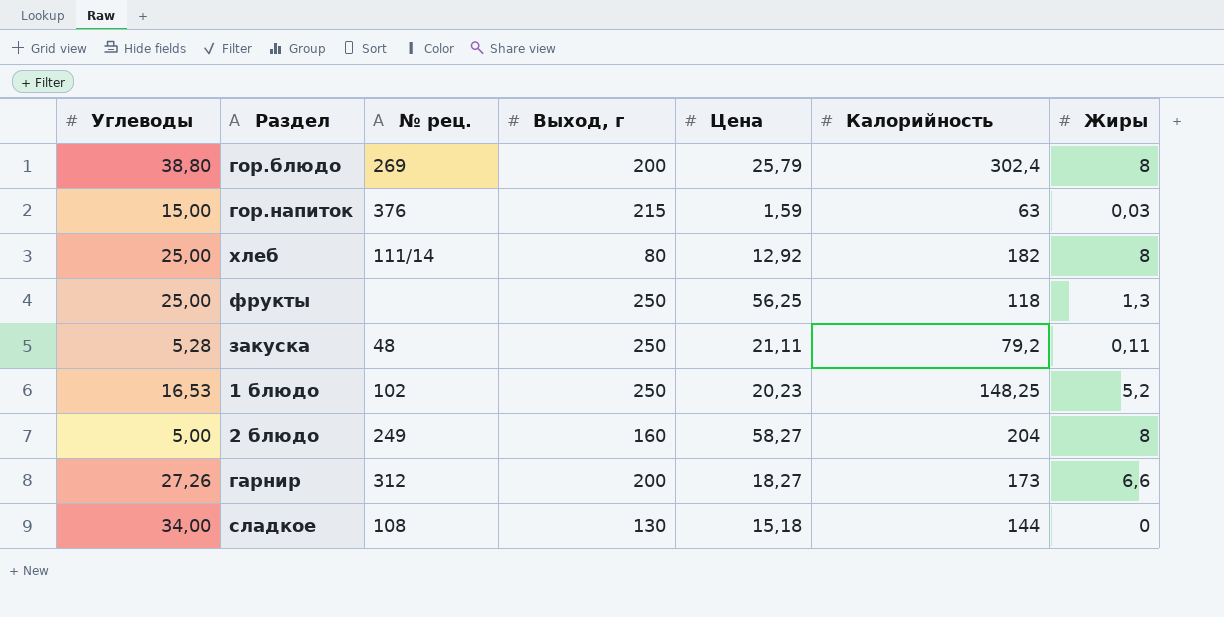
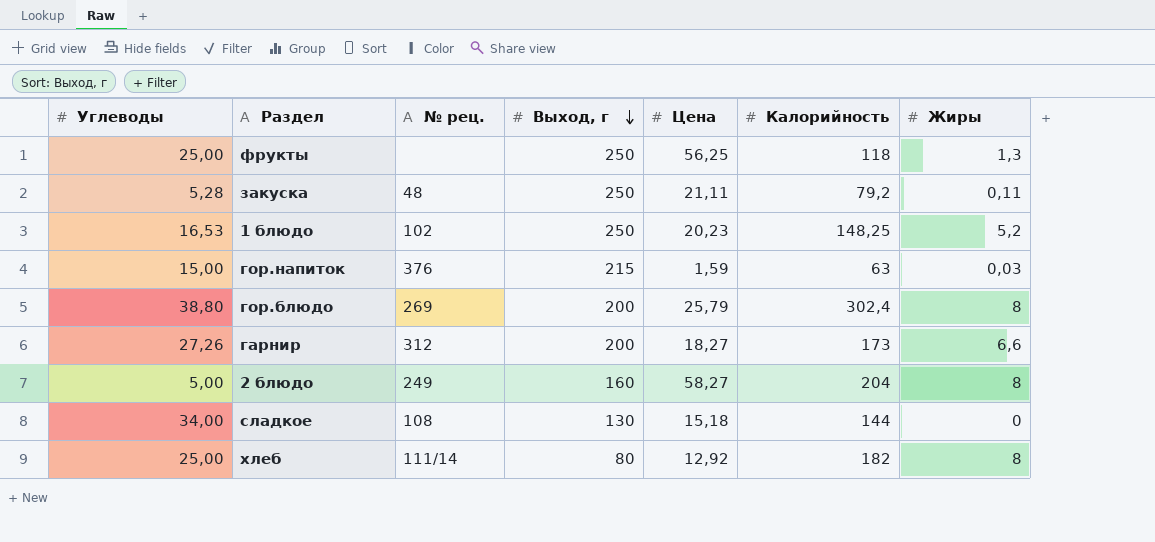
row order: none -> Выход, г descending

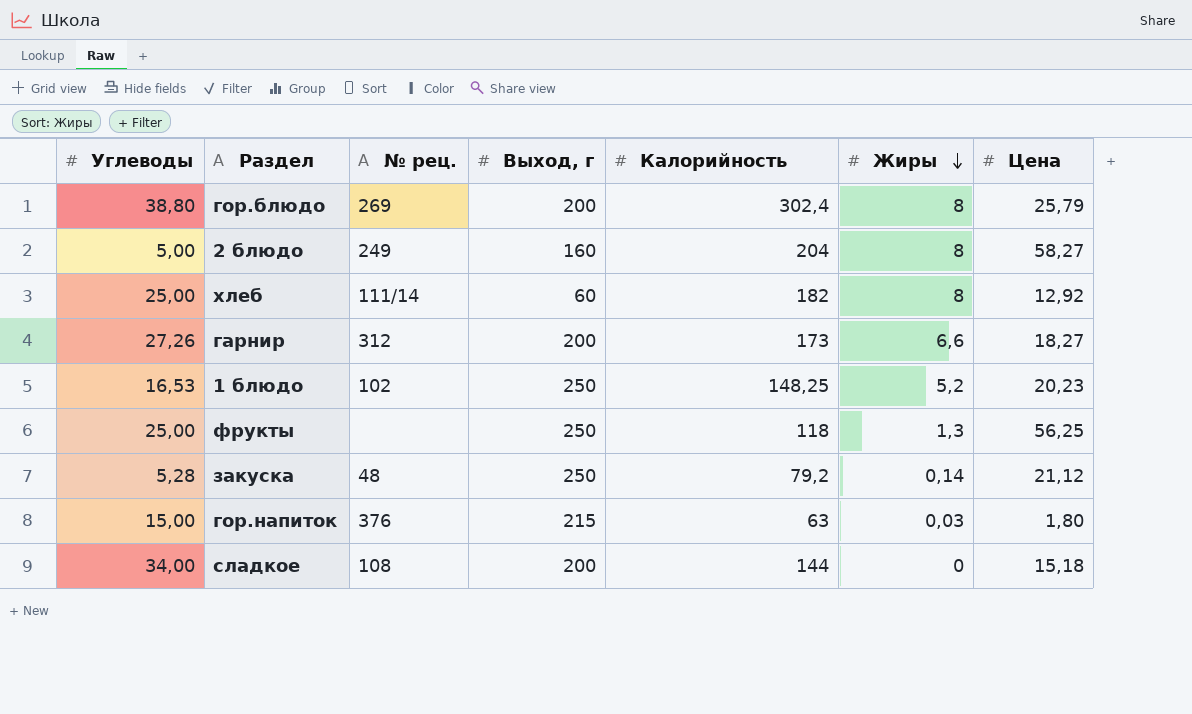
row order: Выход, г descending -> Жиры descending
column Цена | position: 5 -> 7
хлеб | Выход, г: 80 -> 60
закуска | Жиры: 0,11 -> 0,14
закуска | Цена: 21,11 -> 21,12
гор.напиток | Цена: 1,59 -> 1,80
сладкое | Выход, г: 130 -> 200

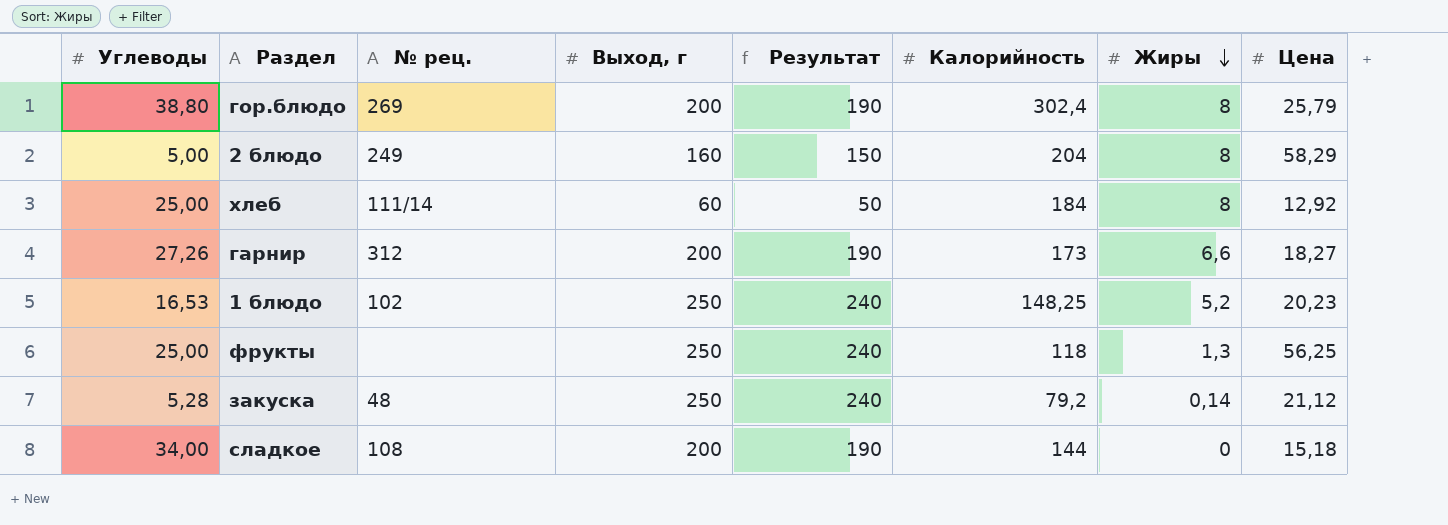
column Результат | formula: none -> [Выход, г] - 10
row гор.напиток: 15,00 | 376 | 215 | 63 | 0,03 | 1,80 -> none
2 блюдо | Цена: 58,27 -> 58,29
хлеб | Калорийность: 182 -> 184

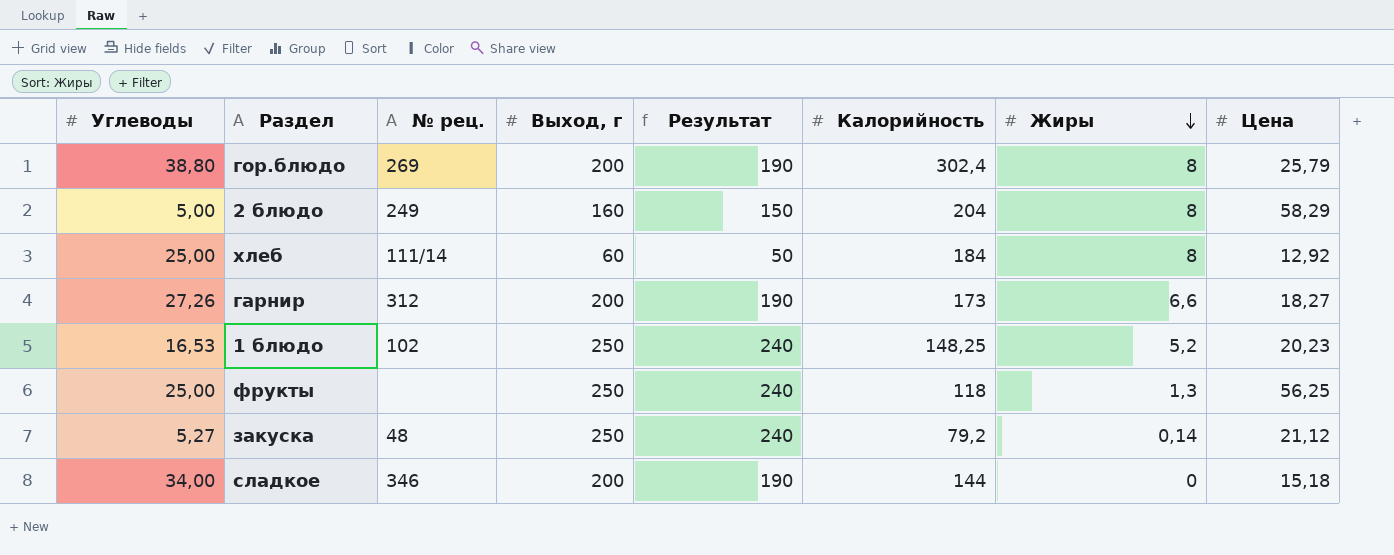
закуска | Углеводы: 5,28 -> 5,27
сладкое | № рец.: 108 -> 346

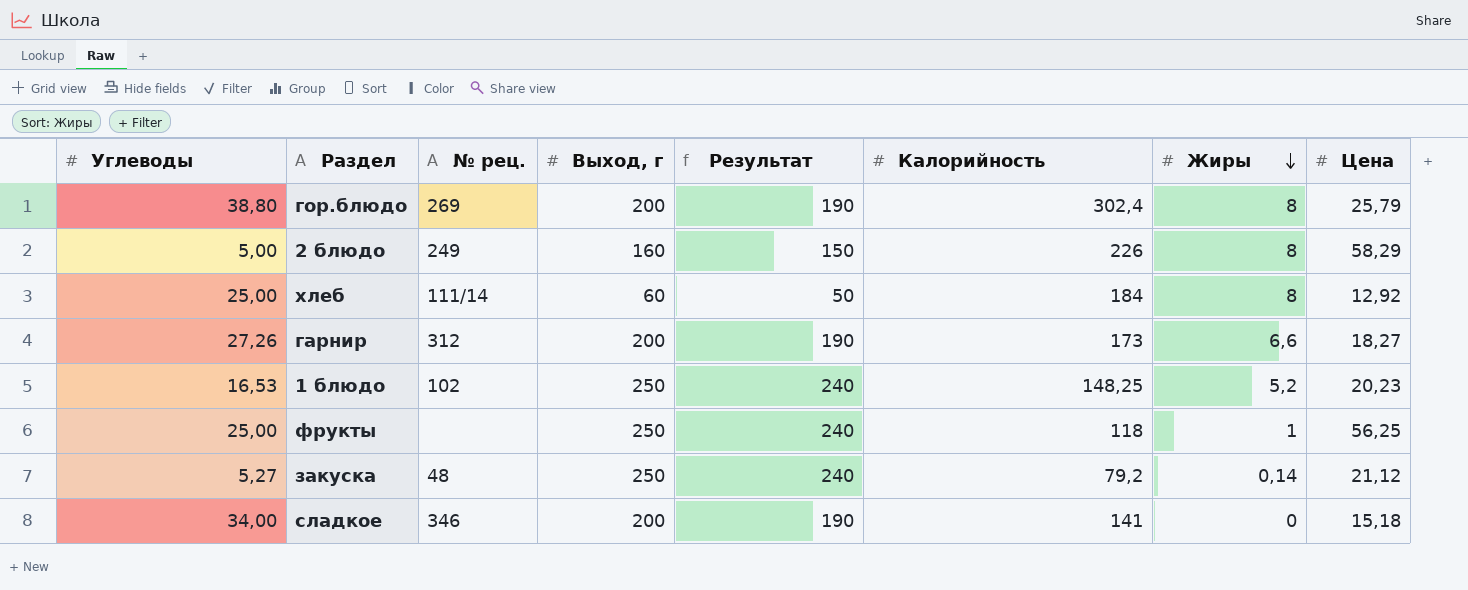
2 блюдо | Калорийность: 204 -> 226
фрукты | Жиры: 1,3 -> 1
сладкое | Калорийность: 144 -> 141

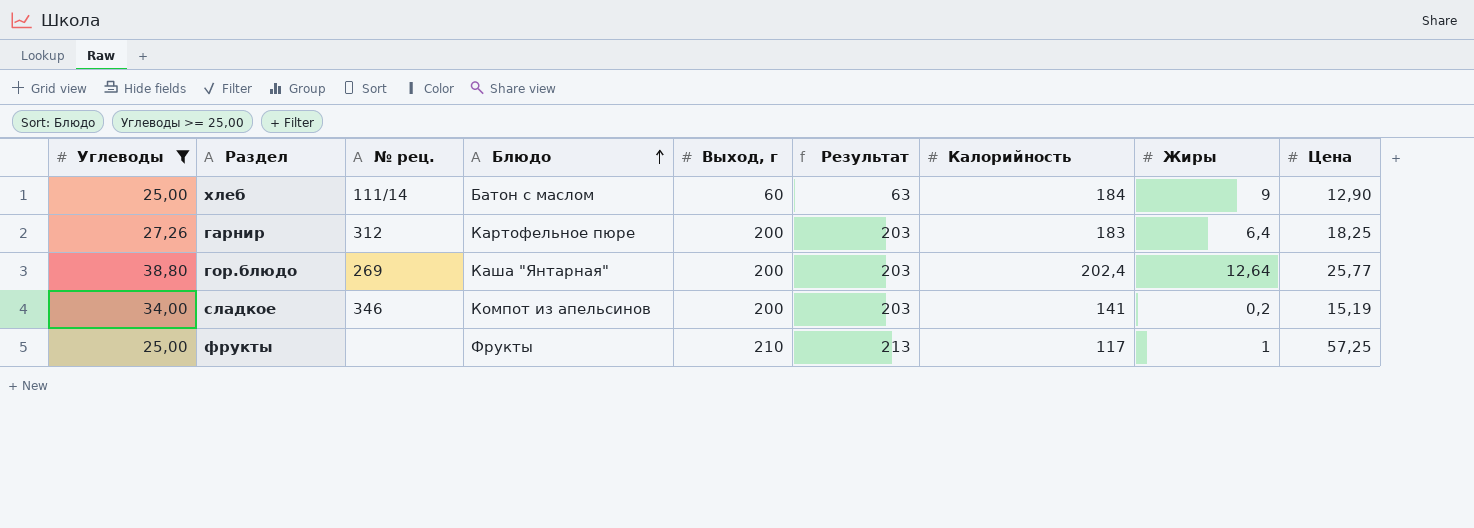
filter: none -> Углеводы >= 25,00
row order: Жиры descending -> Блюдо ascending
column Блюдо | position: none -> 4
column Результат | formula: [Выход, г] - 10 -> [Выход, г] + 3
хлеб | Жиры: 8 -> 9
хлеб | Цена: 12,92 -> 12,90
гарнир | Калорийность: 173 -> 183
гарнир | Жиры: 6,6 -> 6,4
гарнир | Цена: 18,27 -> 18,25
гор.блюдо | Калорийность: 302,4 -> 202,4
гор.блюдо | Жиры: 8 -> 12,64
гор.блюдо | Цена: 25,79 -> 25,77
сладкое | Жиры: 0 -> 0,2
сладкое | Цена: 15,18 -> 15,19
фрукты | Выход, г: 250 -> 210
фрукты | Калорийность: 118 -> 117
фрукты | Цена: 56,25 -> 57,25

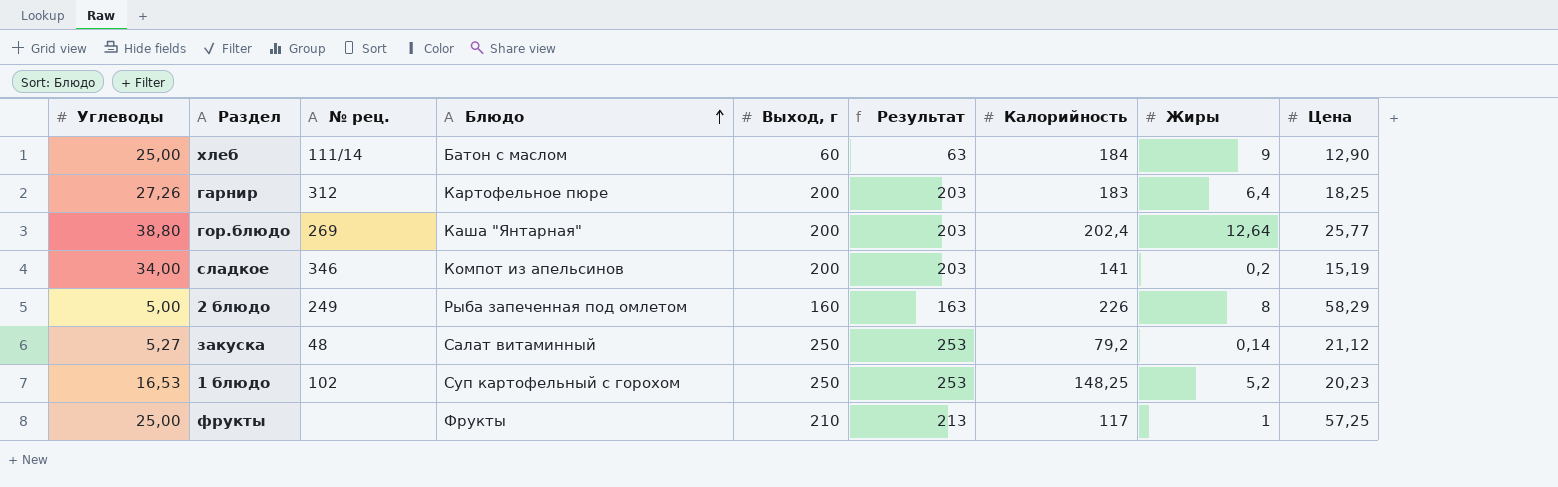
filter: Углеводы >= 25,00 -> none

